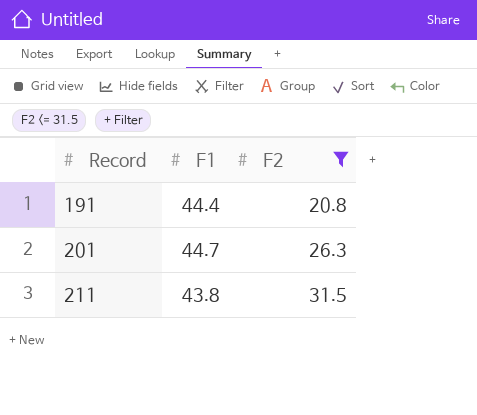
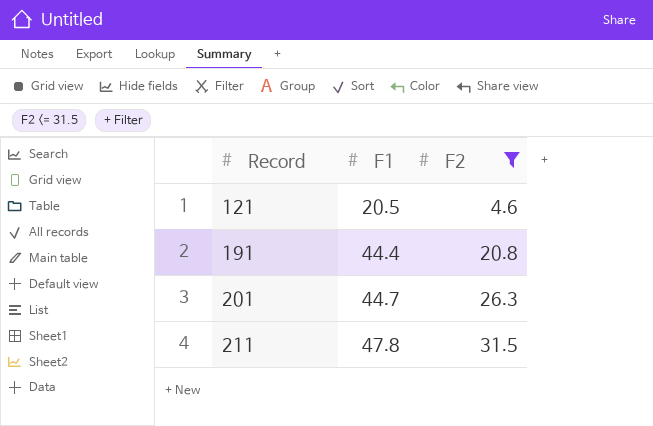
row 121: none -> 20.5 | 4.6
211 | F1: 43.8 -> 47.8

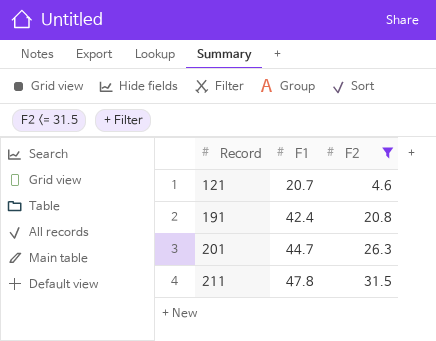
121 | F1: 20.5 -> 20.7
191 | F1: 44.4 -> 42.4

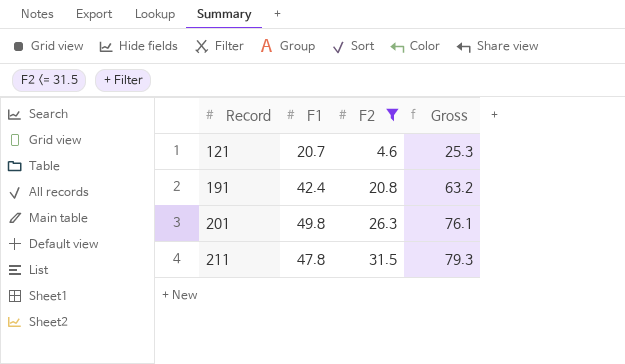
column Gross | formula: none -> [F1] + [F2]
201 | F1: 44.7 -> 49.8

